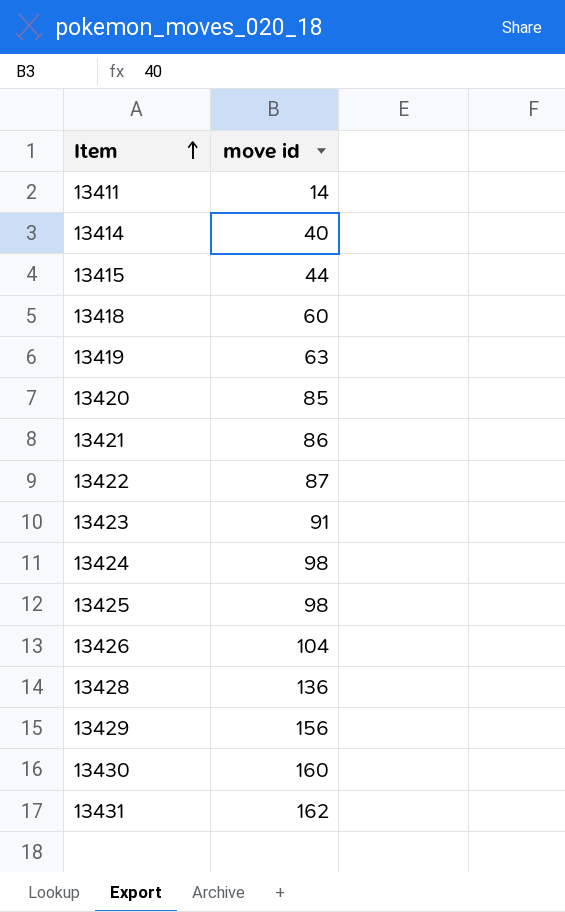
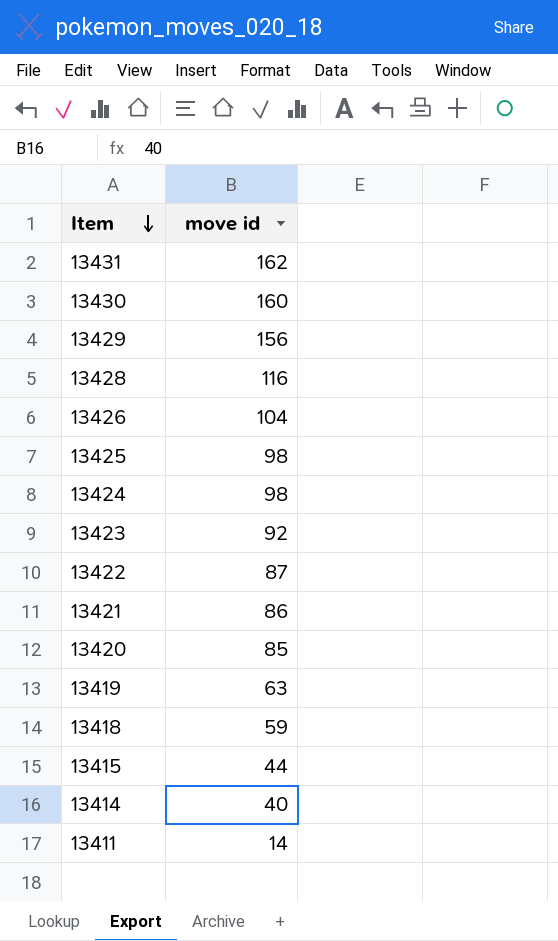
row order: Item ascending -> Item descending
13428 | move id: 136 -> 116
13423 | move id: 91 -> 92
13418 | move id: 60 -> 59

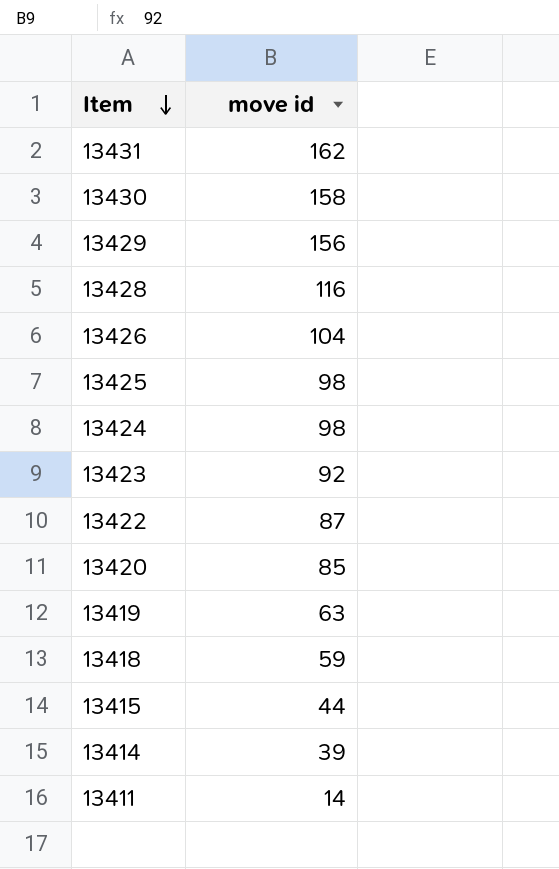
row 13421: 86 -> none
13430 | move id: 160 -> 158
13414 | move id: 40 -> 39

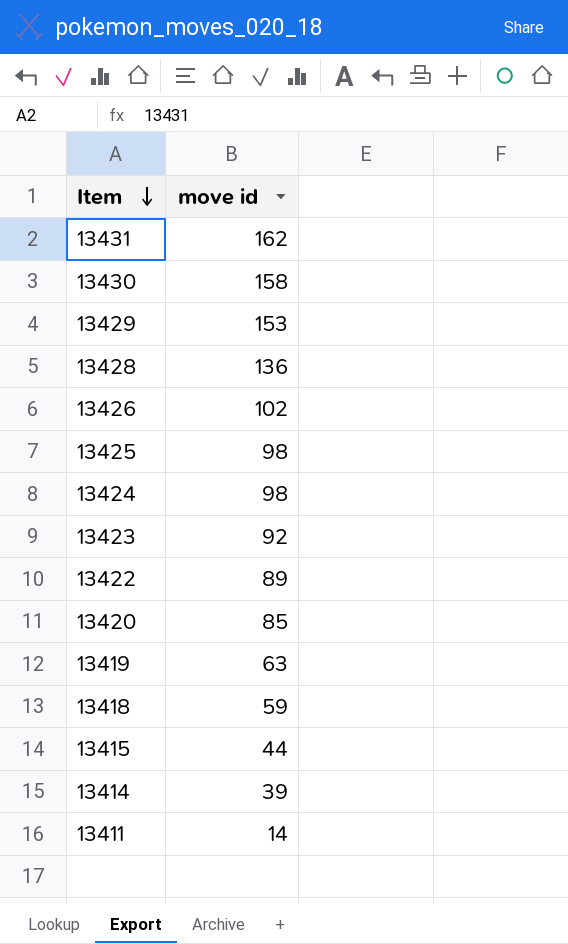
13429 | move id: 156 -> 153
13428 | move id: 116 -> 136
13426 | move id: 104 -> 102
13422 | move id: 87 -> 89

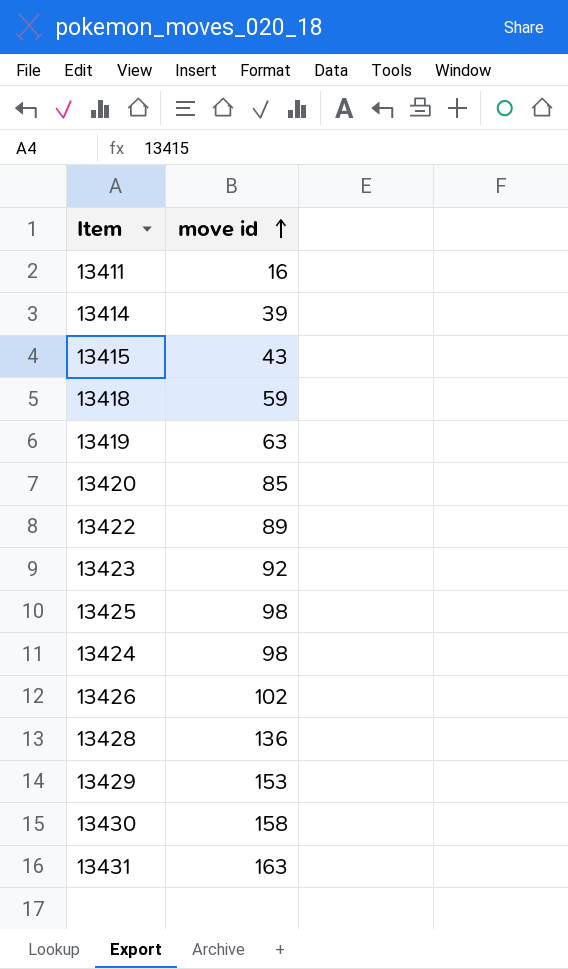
row order: Item descending -> move id ascending
13411 | move id: 14 -> 16
13415 | move id: 44 -> 43
13431 | move id: 162 -> 163

